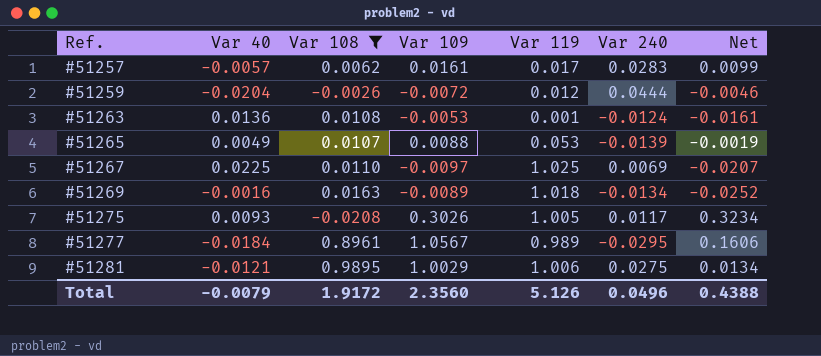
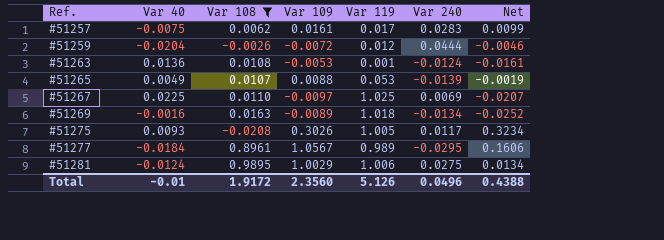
#51257 | Var 40: -0.0057 -> -0.0075
#51281 | Var 40: -0.0121 -> -0.0124
Total | Var 40: -0.0079 -> -0.01

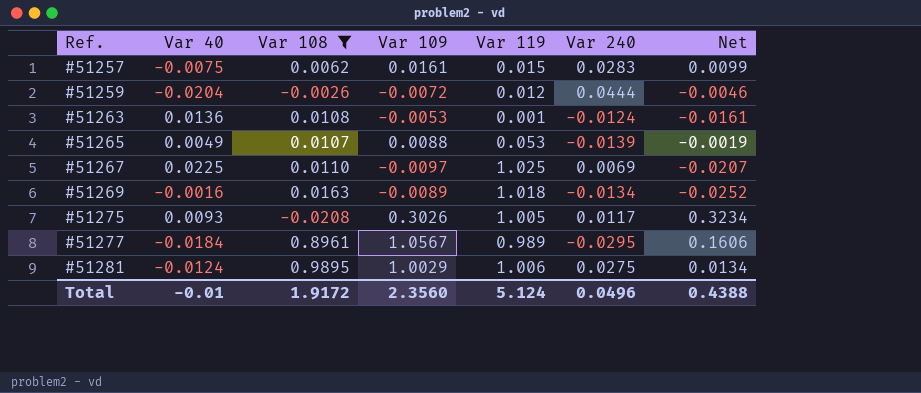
#51257 | Var 119: 0.017 -> 0.015
Total | Var 119: 5.126 -> 5.124

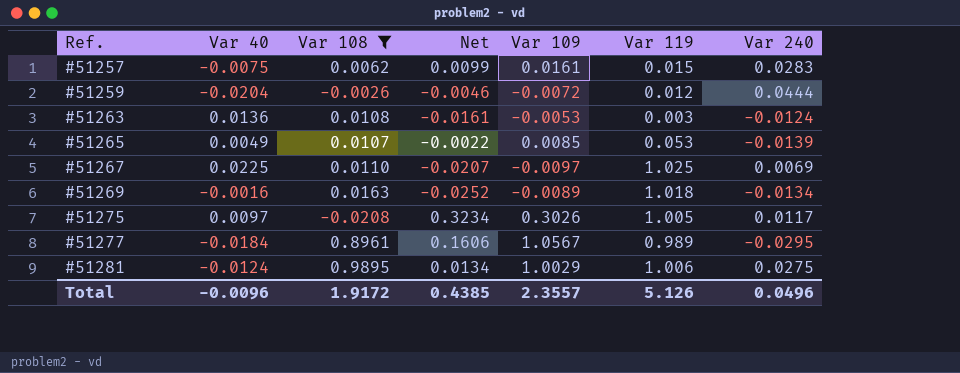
column Net | position: 7 -> 4
#51263 | Var 119: 0.001 -> 0.003
#51265 | Net: -0.0019 -> -0.0022
#51265 | Var 109: 0.0088 -> 0.0085
#51275 | Var 40: 0.0093 -> 0.0097
Total | Var 40: -0.01 -> -0.0096
Total | Net: 0.4388 -> 0.4385
Total | Var 109: 2.3560 -> 2.3557
Total | Var 119: 5.124 -> 5.126

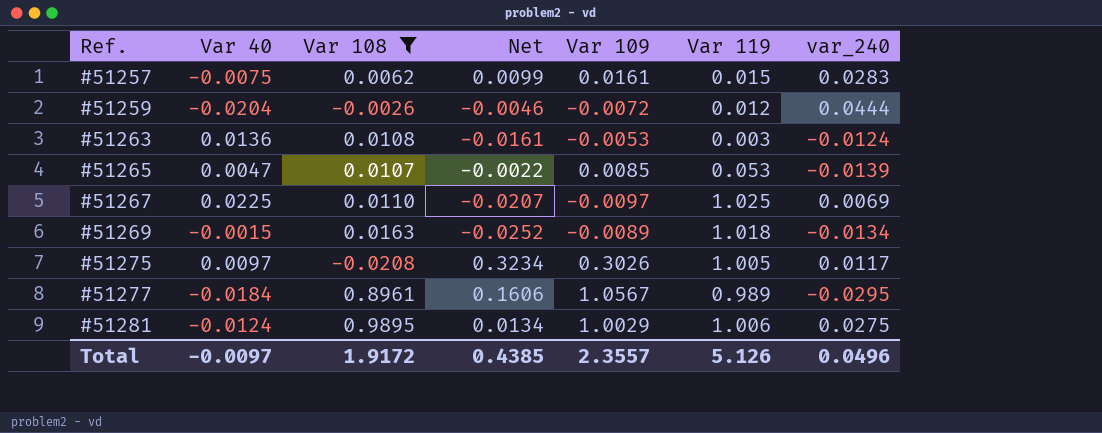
column name: Var 240 -> var_240
#51265 | Var 40: 0.0049 -> 0.0047
#51269 | Var 40: -0.0016 -> -0.0015
Total | Var 40: -0.0096 -> -0.0097

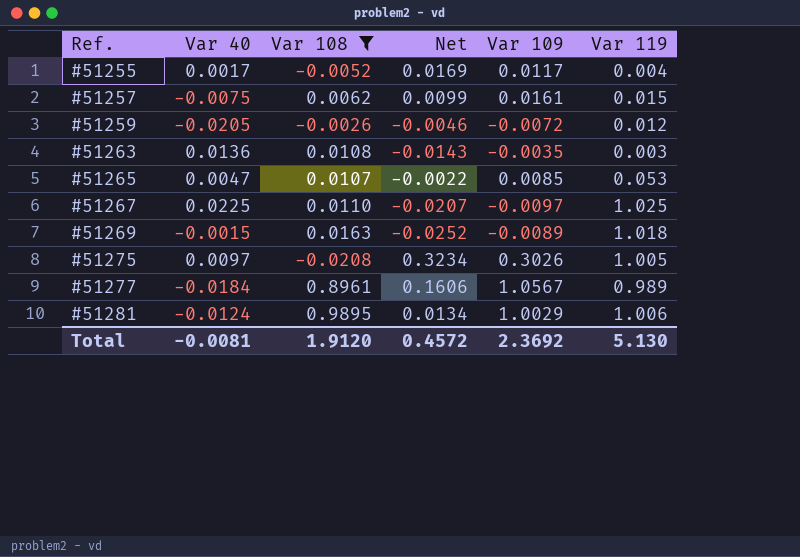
column var_240 | position: 7 -> none
row #51255: none -> 0.0017 | -0.0052 | 0.0169 | 0.0117 | 0.004
#51259 | Var 40: -0.0204 -> -0.0205
#51263 | Net: -0.0161 -> -0.0143
#51263 | Var 109: -0.0053 -> -0.0035
Total | Var 40: -0.0097 -> -0.0081
Total | Var 108: 1.9172 -> 1.9120
Total | Net: 0.4385 -> 0.4572
Total | Var 109: 2.3557 -> 2.3692
Total | Var 119: 5.126 -> 5.130

